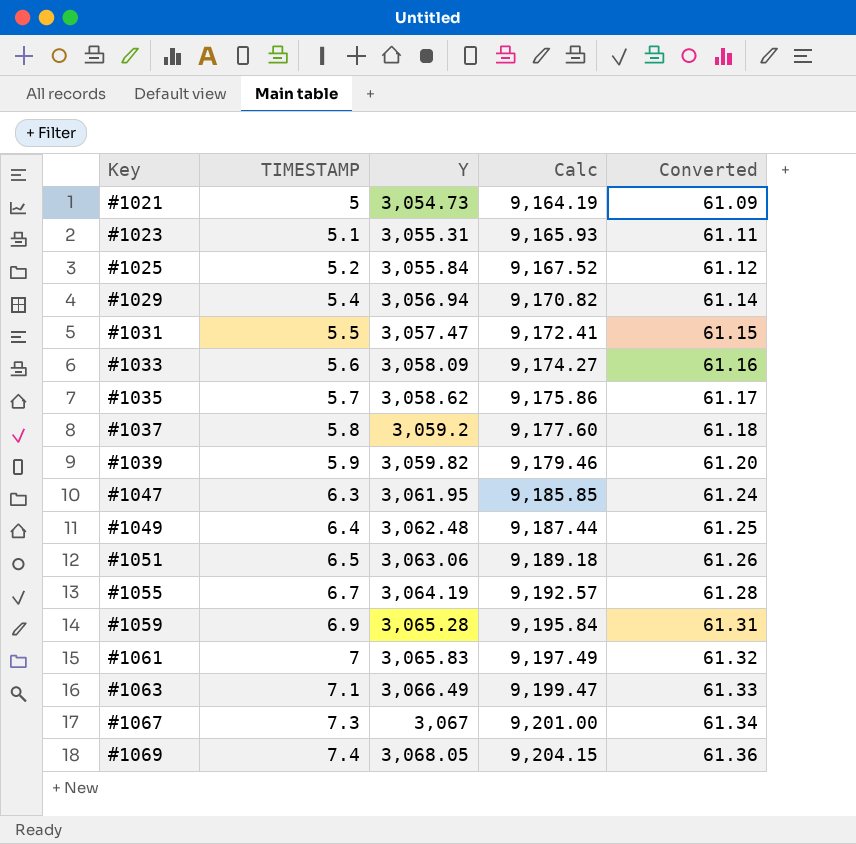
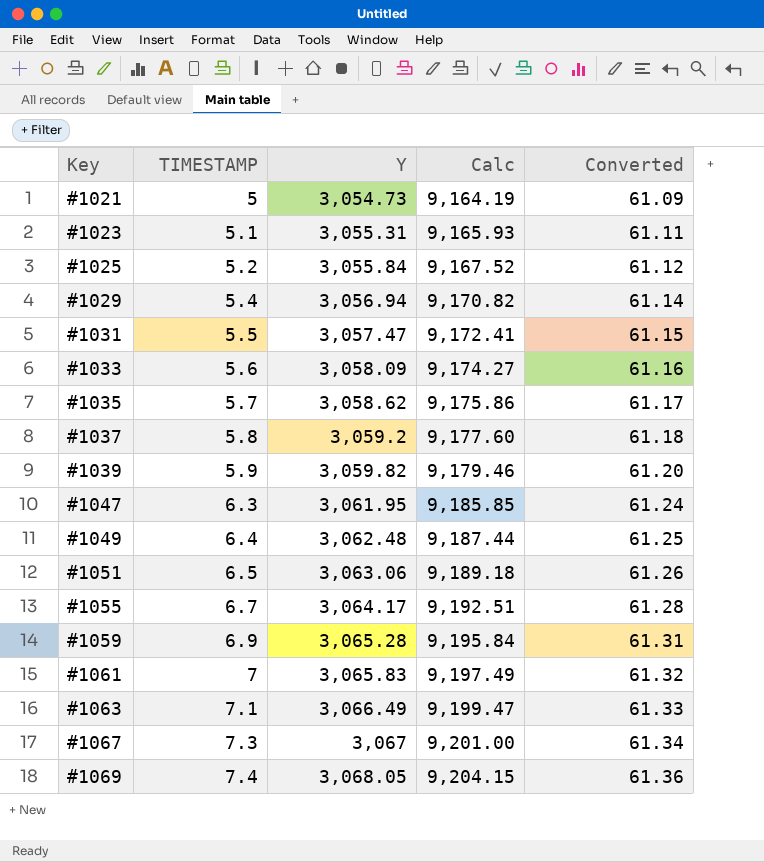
#1055 | Y: 3,064.19 -> 3,064.17
#1055 | Calc: 9,192.57 -> 9,192.51

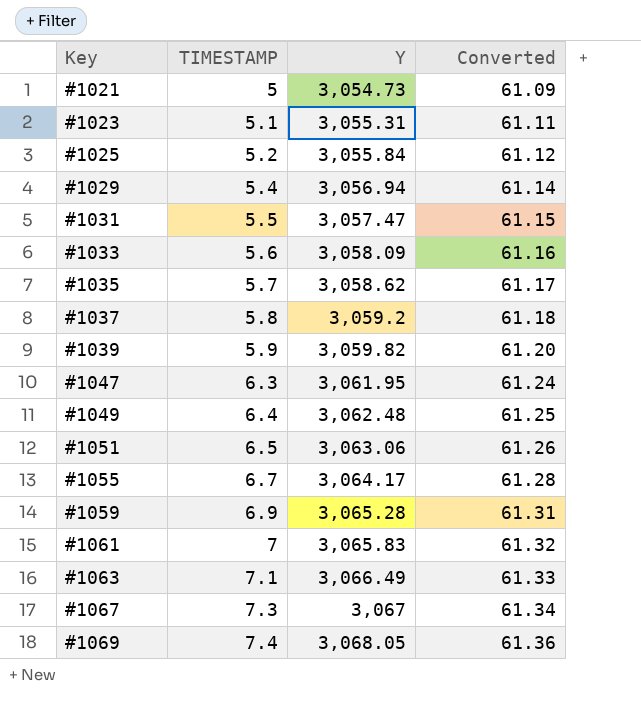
column Calc | formula: [Y] * 3 -> none

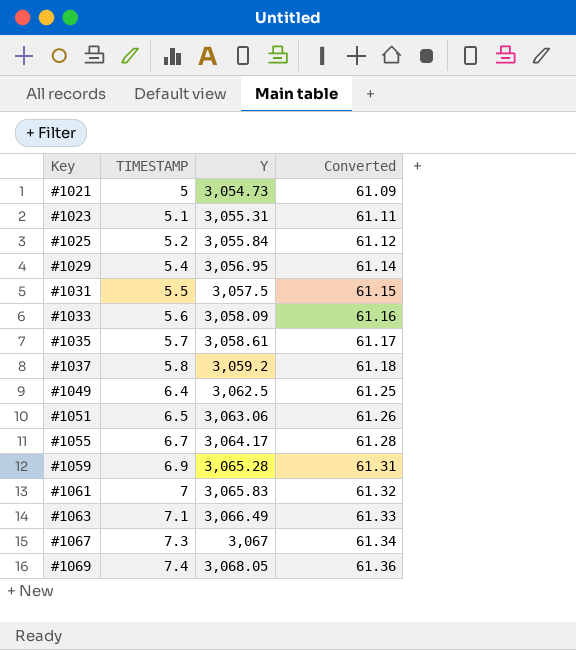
row #1039: 5.9 | 3,059.82 | 61.20 -> none
row #1047: 6.3 | 3,061.95 | 61.24 -> none
#1029 | Y: 3,056.94 -> 3,056.95
#1031 | Y: 3,057.47 -> 3,057.5
#1035 | Y: 3,058.62 -> 3,058.61
#1049 | Y: 3,062.48 -> 3,062.5

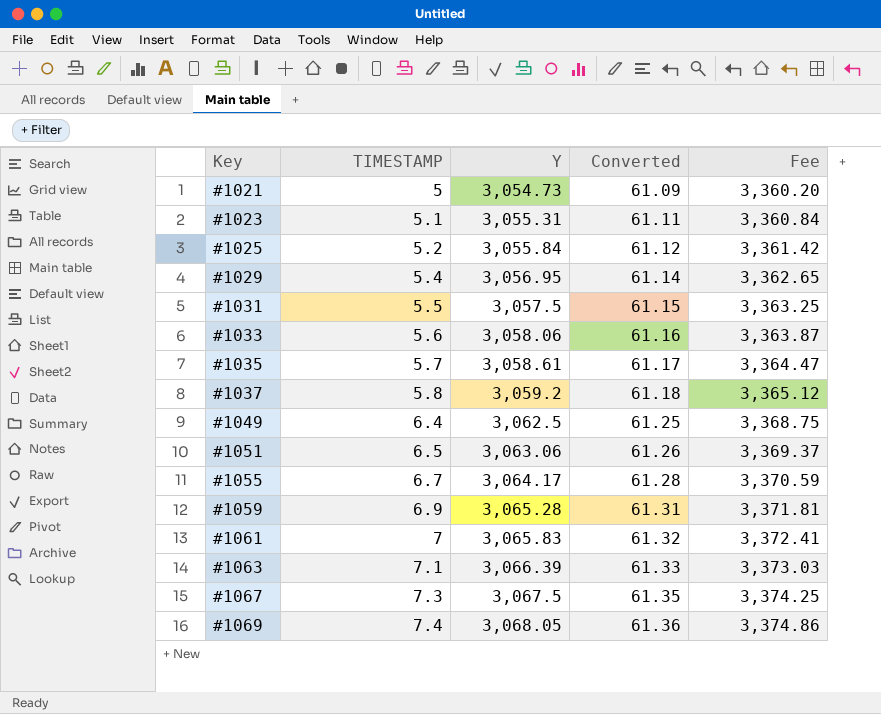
column Fee | formula: none -> [Y] * 1.1
#1033 | Y: 3,058.09 -> 3,058.06
#1063 | Y: 3,066.49 -> 3,066.39
#1067 | Y: 3,067 -> 3,067.5
#1067 | Converted: 61.34 -> 61.35

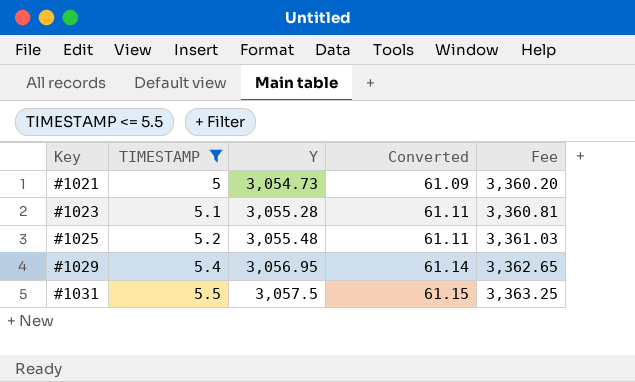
filter: none -> TIMESTAMP <= 5.5
#1023 | Y: 3,055.31 -> 3,055.28
#1023 | Fee: 3,360.84 -> 3,360.81
#1025 | Y: 3,055.84 -> 3,055.48
#1025 | Converted: 61.12 -> 61.11
#1025 | Fee: 3,361.42 -> 3,361.03

